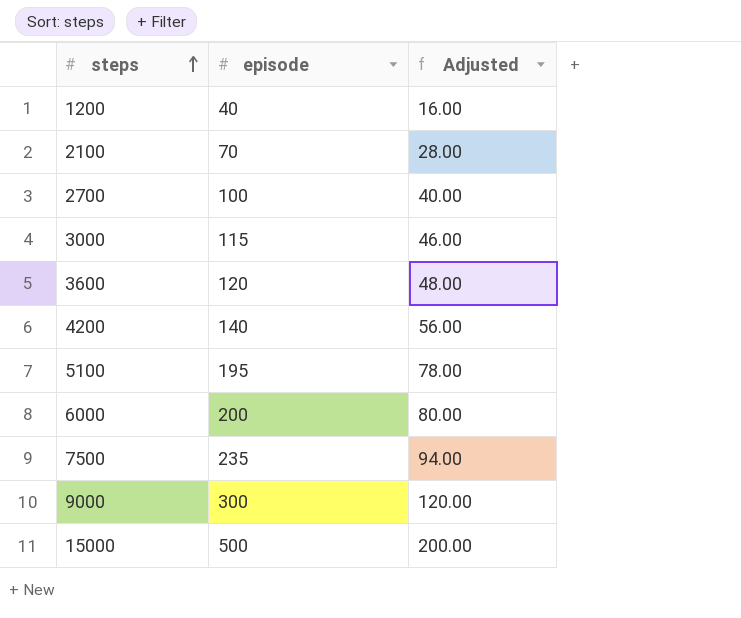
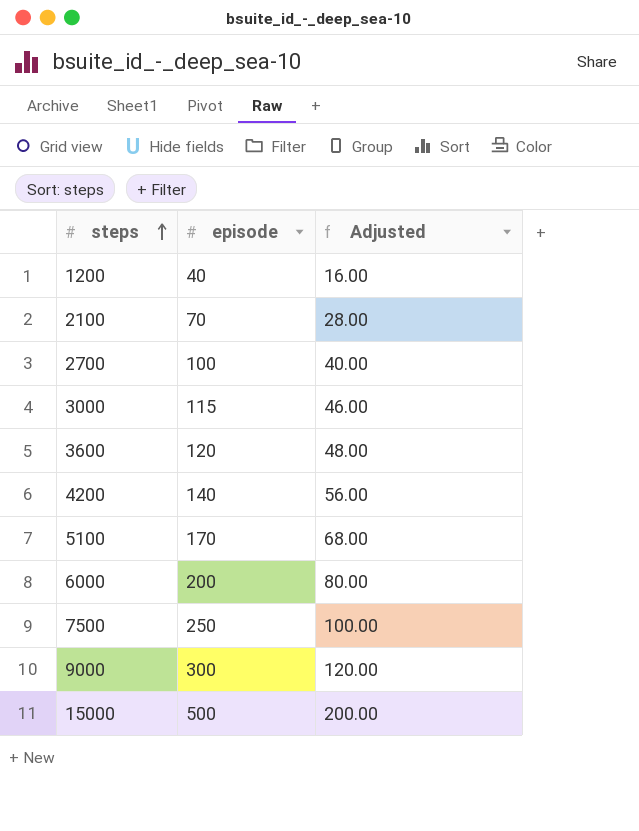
5100 | episode: 195 -> 170
5100 | Adjusted: 78.00 -> 68.00
7500 | episode: 235 -> 250
7500 | Adjusted: 94.00 -> 100.00

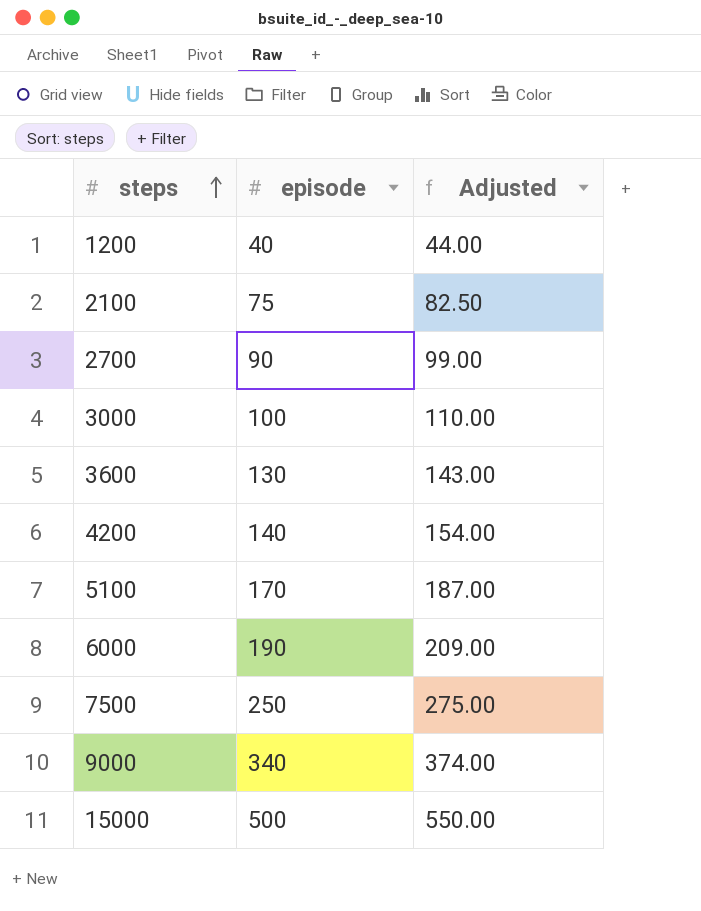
column Adjusted | formula: [episode] * 0.4 -> [episode] * 1.1
2100 | episode: 70 -> 75
2700 | episode: 100 -> 90
3000 | episode: 115 -> 100
3600 | episode: 120 -> 130
6000 | episode: 200 -> 190
9000 | episode: 300 -> 340

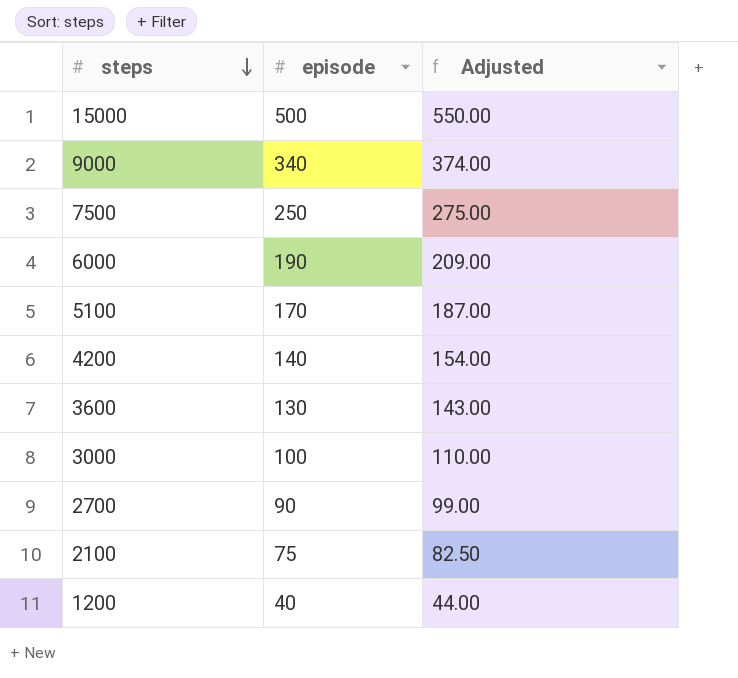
row order: steps ascending -> steps descending

